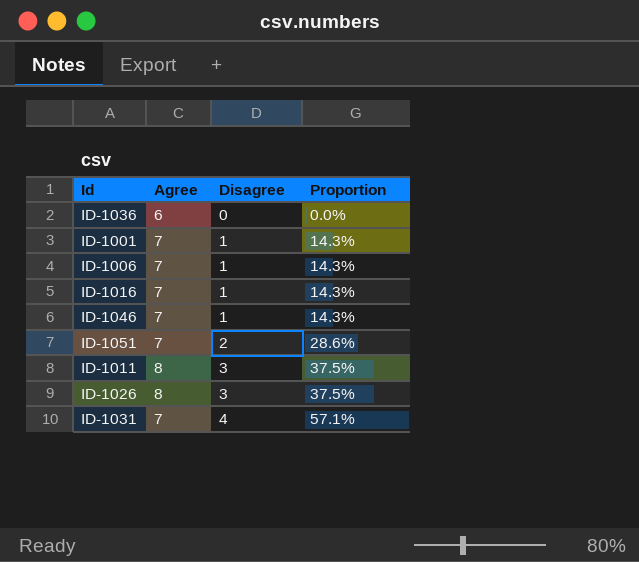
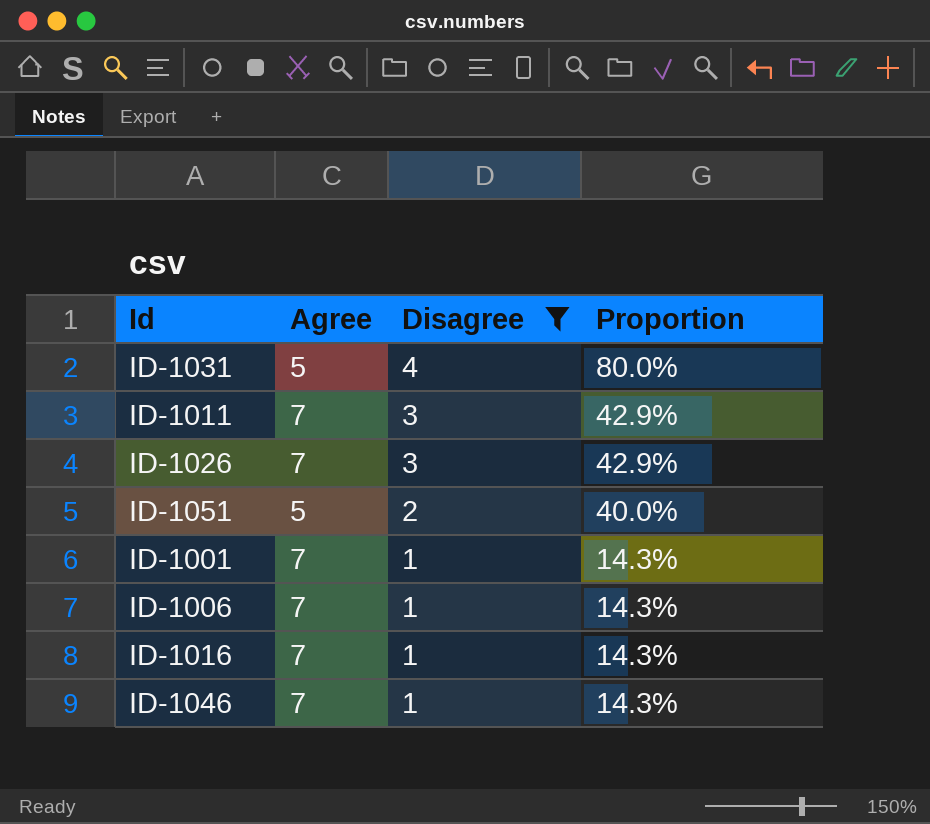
filter: none -> Disagree != 0
row order: Disagree ascending -> Disagree descending
ID-1031 | Agree: 7 -> 5
ID-1031 | Proportion: 57.1% -> 80.0%
ID-1011 | Agree: 8 -> 7
ID-1011 | Proportion: 37.5% -> 42.9%
ID-1026 | Agree: 8 -> 7
ID-1026 | Proportion: 37.5% -> 42.9%
ID-1051 | Agree: 7 -> 5
ID-1051 | Proportion: 28.6% -> 40.0%

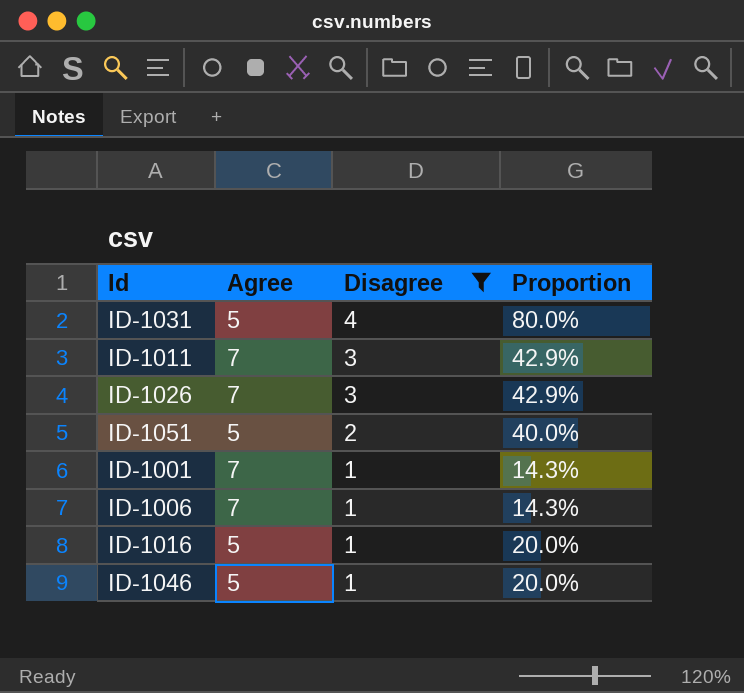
ID-1016 | Agree: 7 -> 5
ID-1016 | Proportion: 14.3% -> 20.0%
ID-1046 | Agree: 7 -> 5
ID-1046 | Proportion: 14.3% -> 20.0%

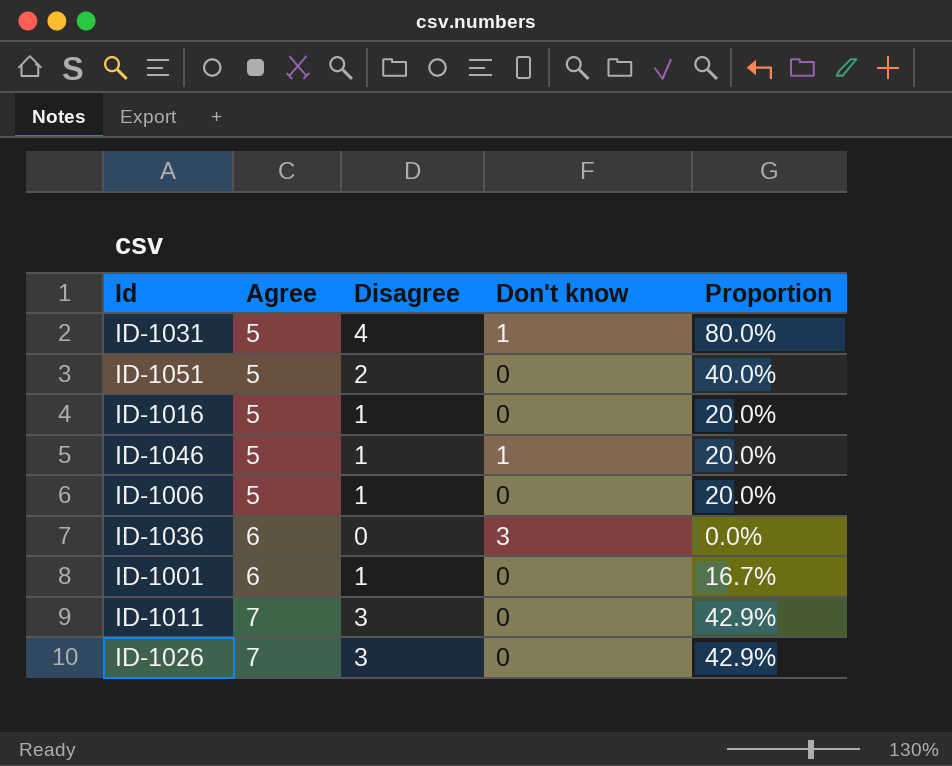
filter: Disagree != 0 -> none
row order: Disagree descending -> Agree ascending
column Don't know | position: none -> 4
ID-1006 | Agree: 7 -> 5
ID-1006 | Proportion: 14.3% -> 20.0%
ID-1001 | Agree: 7 -> 6
ID-1001 | Proportion: 14.3% -> 16.7%

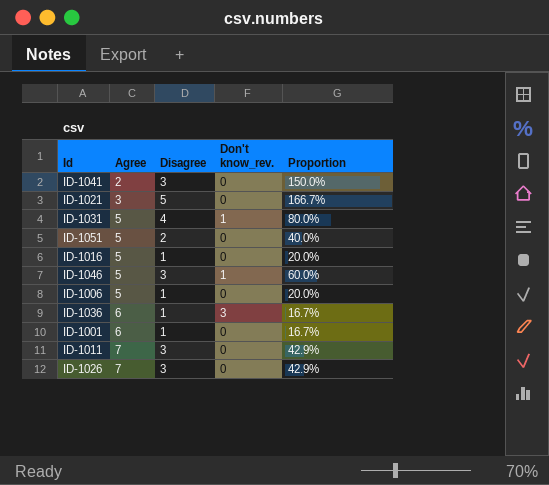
column name: Don't know -> Don't know_rev.
row ID-1041: none -> 2 | 3 | 0 | 150.0%
row ID-1021: none -> 3 | 5 | 0 | 166.7%
ID-1046 | Disagree: 1 -> 3
ID-1046 | Proportion: 20.0% -> 60.0%
ID-1036 | Disagree: 0 -> 1
ID-1036 | Proportion: 0.0% -> 16.7%

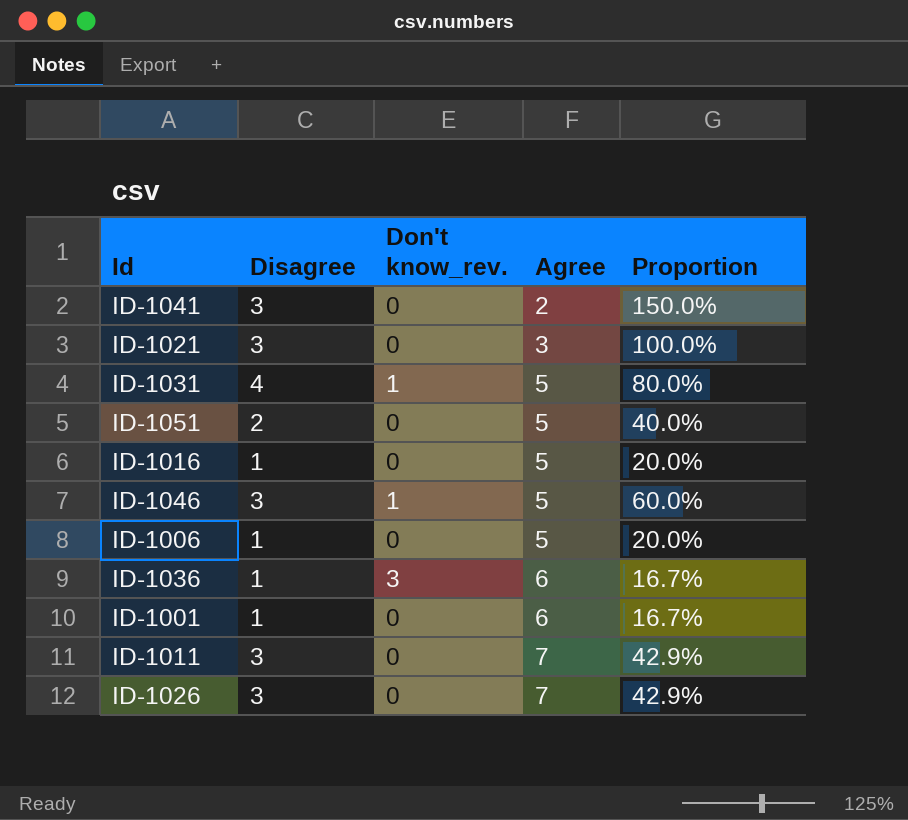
column Agree | position: 2 -> 4
ID-1021 | Disagree: 5 -> 3
ID-1021 | Proportion: 166.7% -> 100.0%

